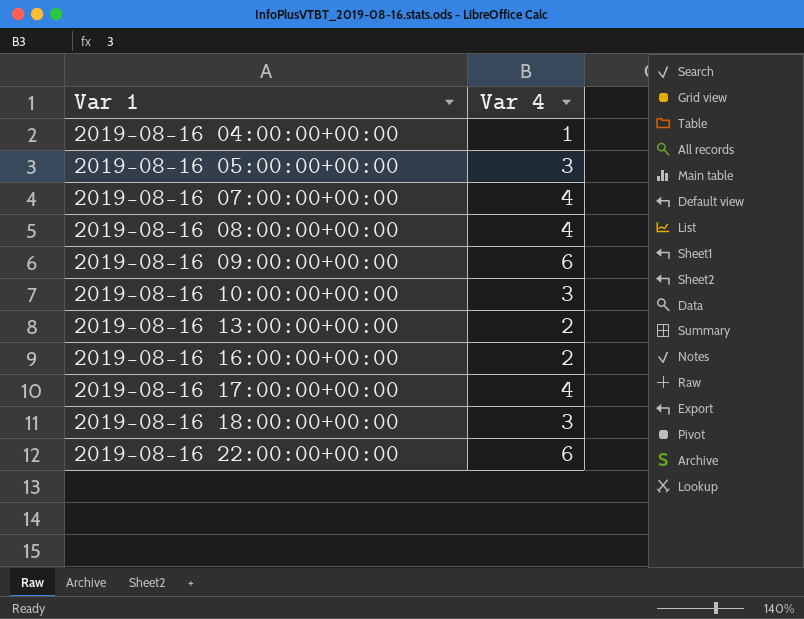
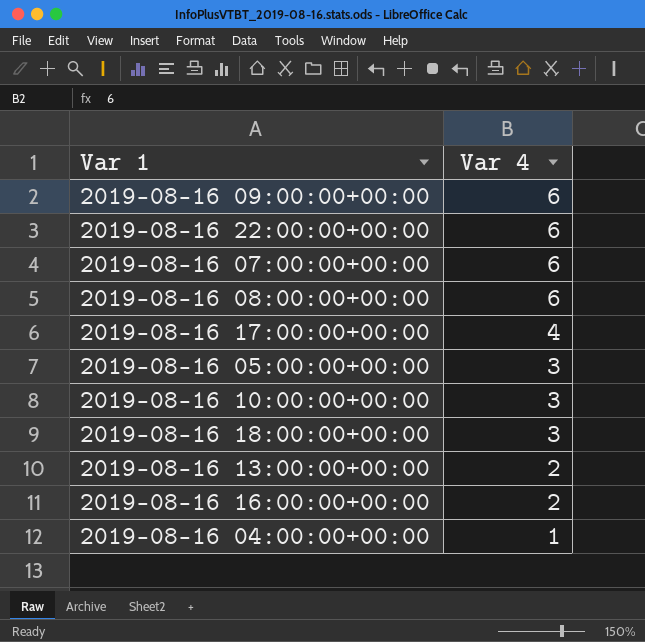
row order: Var 1 ascending -> Var 4 descending
2019-08-16 07:00:00+00:00 | Var 4: 4 -> 6
2019-08-16 08:00:00+00:00 | Var 4: 4 -> 6

